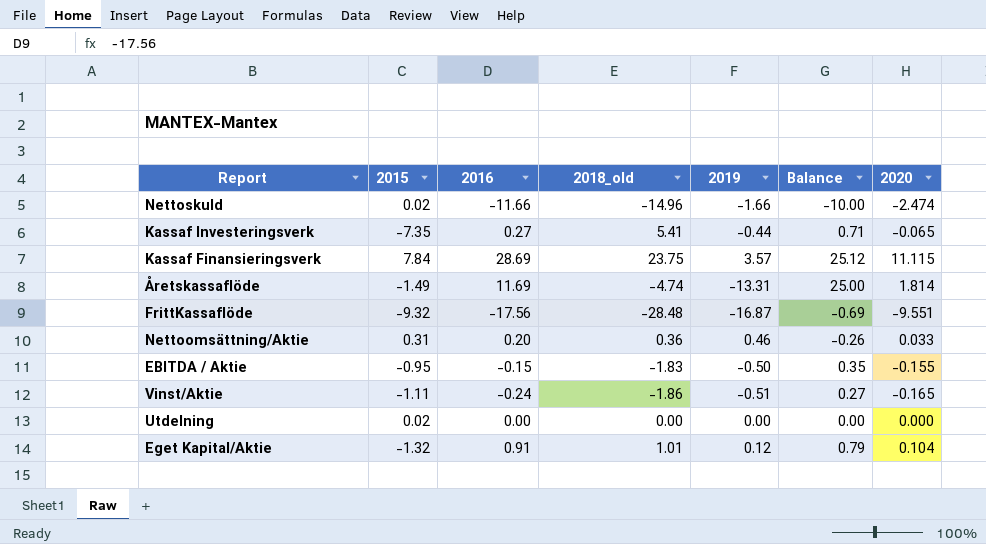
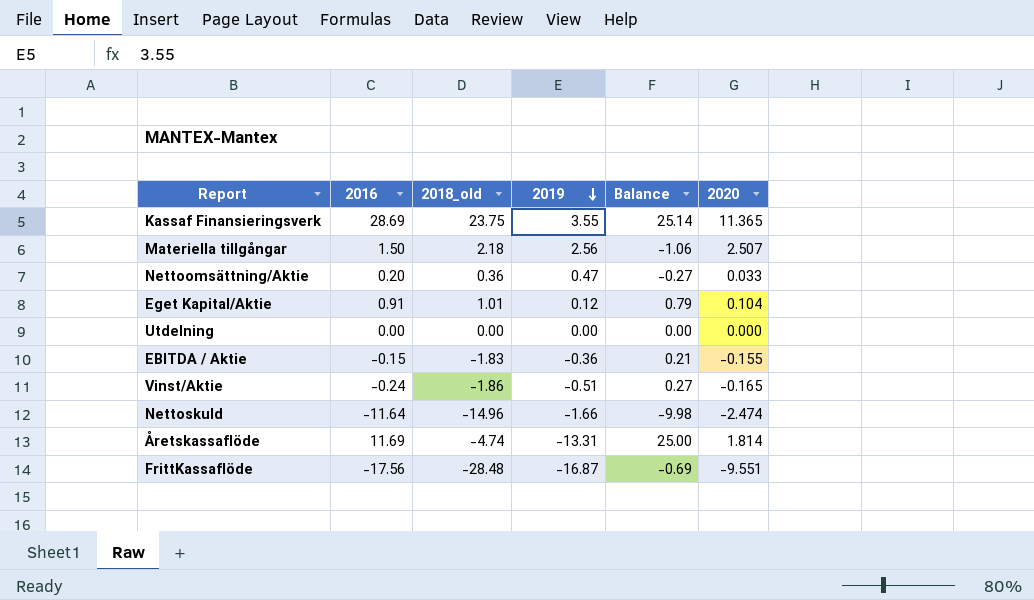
row order: none -> 2019 descending
column 2015 | position: 2 -> none
row Kassaf Investeringsverk: -7.35 | 0.27 | 5.41 | -0.44 | 0.71 | -0.065 -> none
Kassaf Finansieringsverk | 2019: 3.57 -> 3.55
Kassaf Finansieringsverk | Balance: 25.12 -> 25.14
Kassaf Finansieringsverk | 2020: 11.115 -> 11.365
row Materiella tillgångar: none -> 1.50 | 2.18 | 2.56 | -1.06 | 2.507
Nettoomsättning/Aktie | 2019: 0.46 -> 0.47
Nettoomsättning/Aktie | Balance: -0.26 -> -0.27
EBITDA / Aktie | 2019: -0.50 -> -0.36
EBITDA / Aktie | Balance: 0.35 -> 0.21
Nettoskuld | 2016: -11.66 -> -11.64
Nettoskuld | Balance: -10.00 -> -9.98

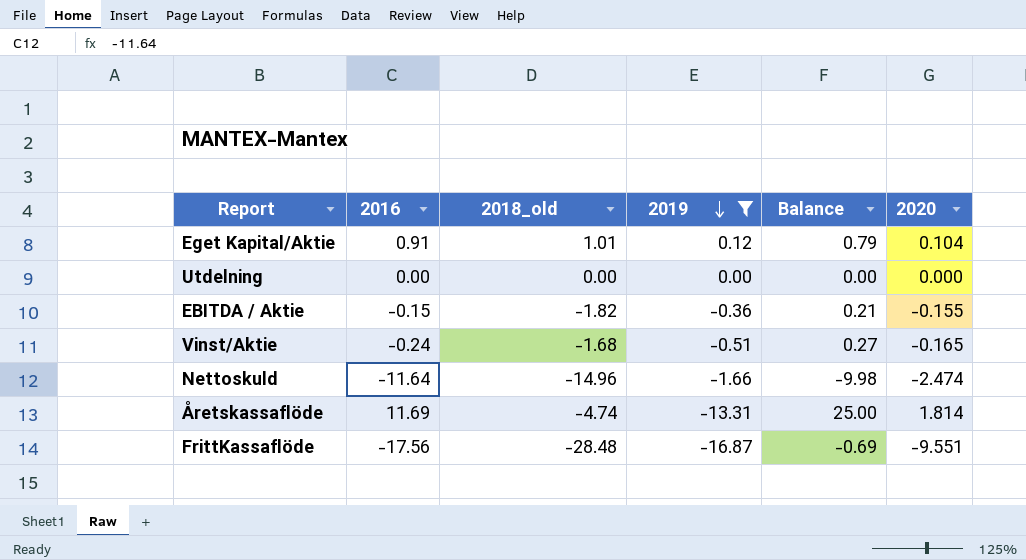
filter: none -> 2019 <= 0.12
EBITDA / Aktie | 2018_old: -1.83 -> -1.82
Vinst/Aktie | 2018_old: -1.86 -> -1.68

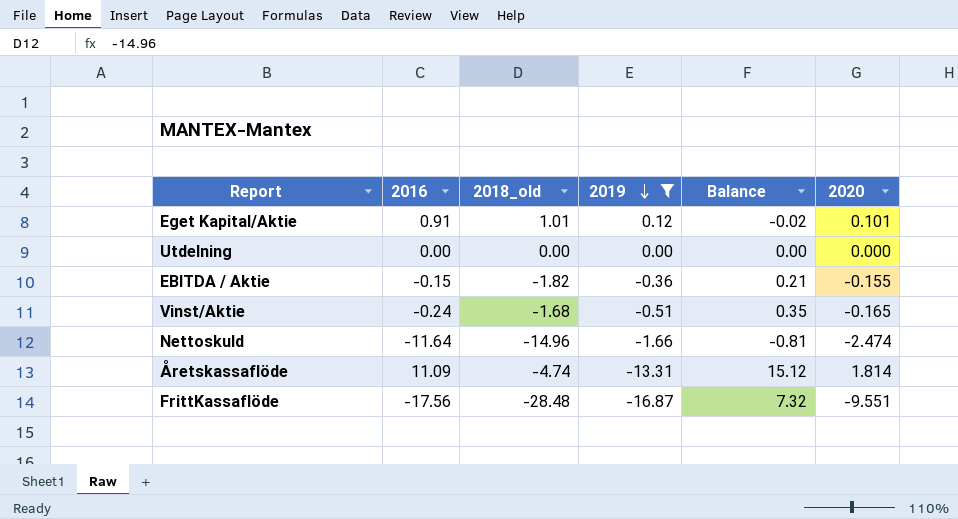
column Balance | formula: [2016] - [2019] -> [2020] - [2019]
Eget Kapital/Aktie | 2020: 0.104 -> 0.101
Åretskassaflöde | 2016: 11.69 -> 11.09

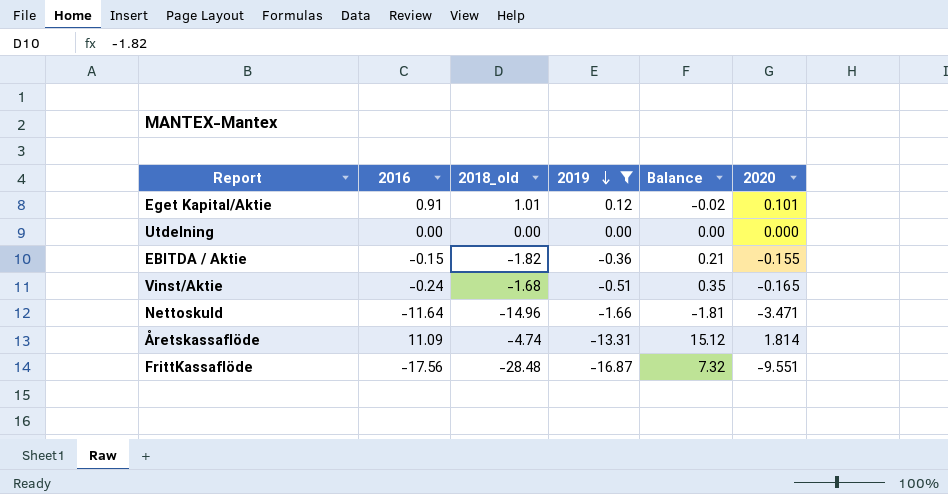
Nettoskuld | Balance: -0.81 -> -1.81
Nettoskuld | 2020: -2.474 -> -3.471

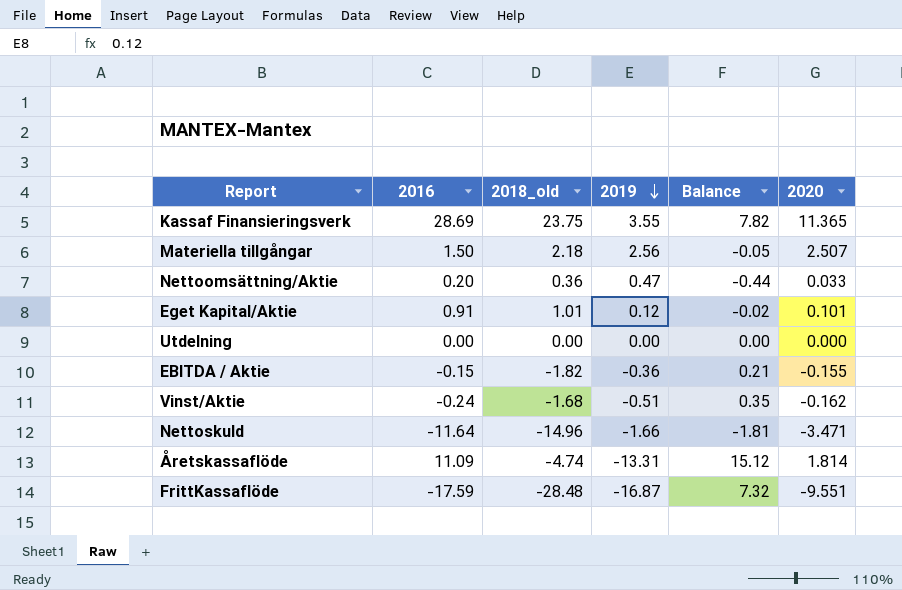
filter: 2019 <= 0.12 -> none
Vinst/Aktie | 2020: -0.165 -> -0.162
FrittKassaflöde | 2016: -17.56 -> -17.59

